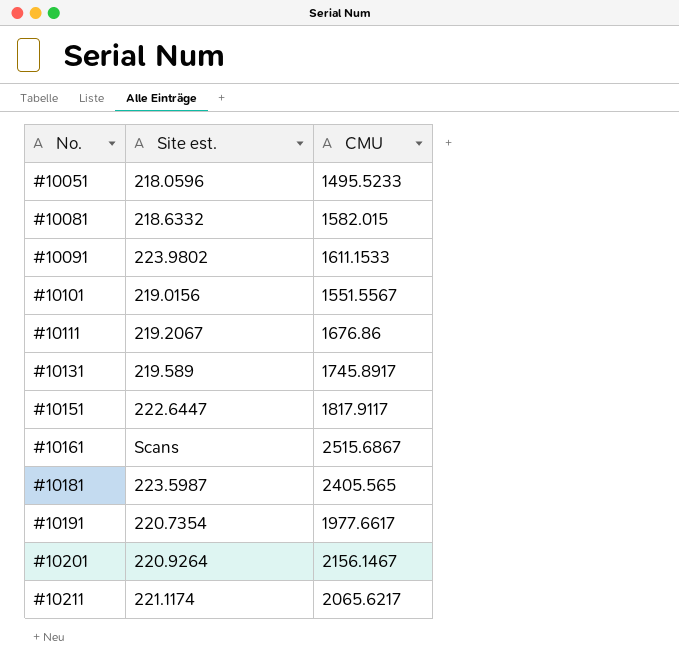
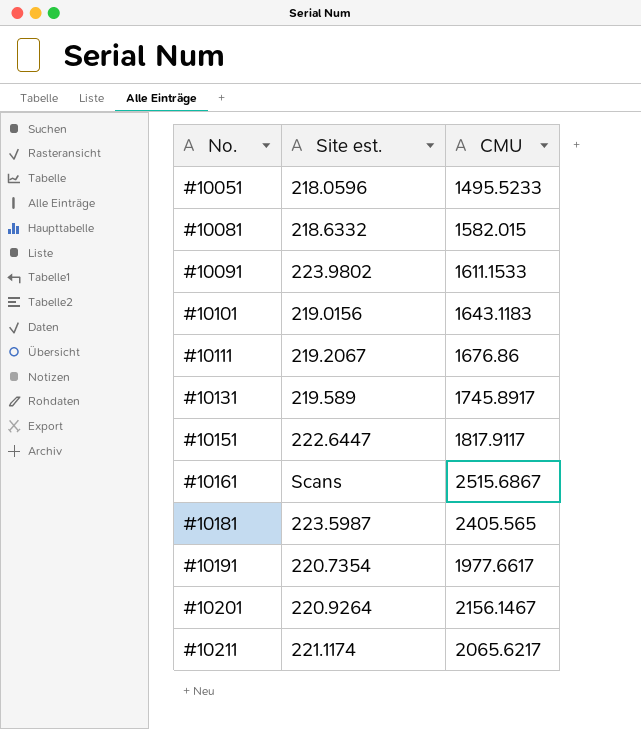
#10101 | CMU: 1551.5567 -> 1643.1183

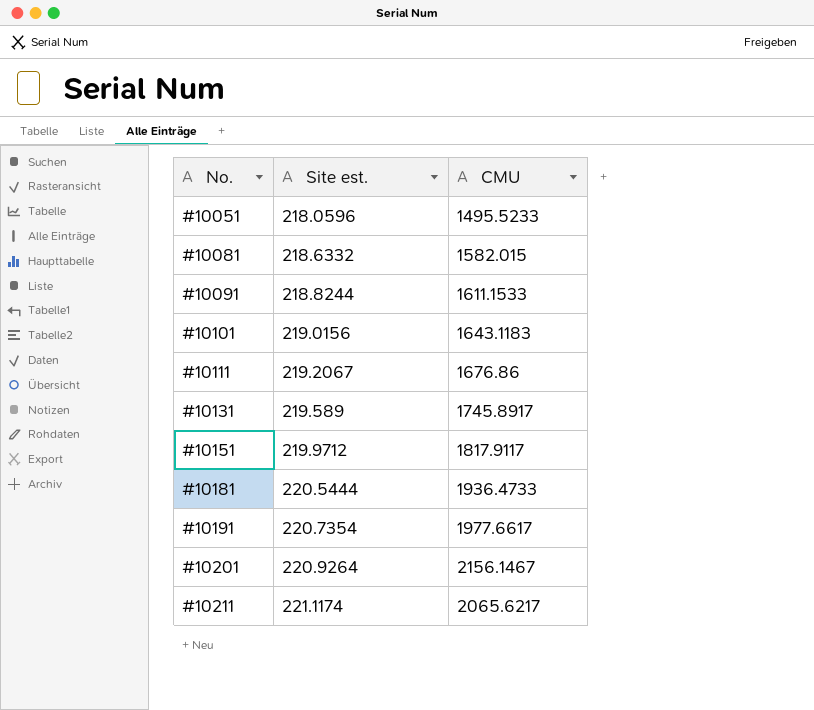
row #10161: Scans | 2515.6867 -> none
#10091 | Site est.: 223.9802 -> 218.8244
#10151 | Site est.: 222.6447 -> 219.9712
#10181 | Site est.: 223.5987 -> 220.5444
#10181 | CMU: 2405.565 -> 1936.4733

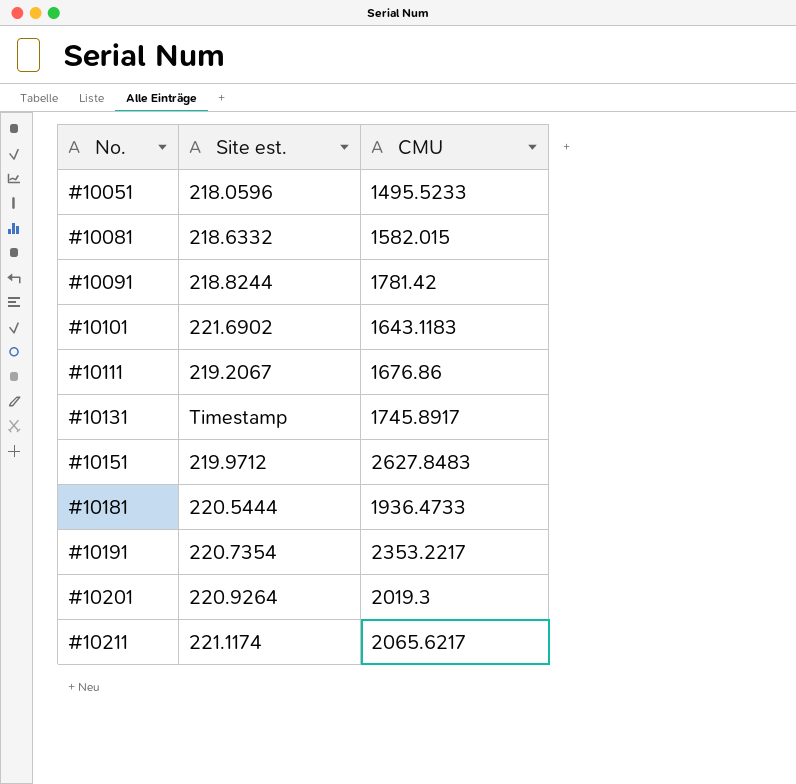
#10091 | CMU: 1611.1533 -> 1781.42
#10101 | Site est.: 219.0156 -> 221.6902
#10131 | Site est.: 219.589 -> Timestamp
#10151 | CMU: 1817.9117 -> 2627.8483
#10191 | CMU: 1977.6617 -> 2353.2217
#10201 | CMU: 2156.1467 -> 2019.3

